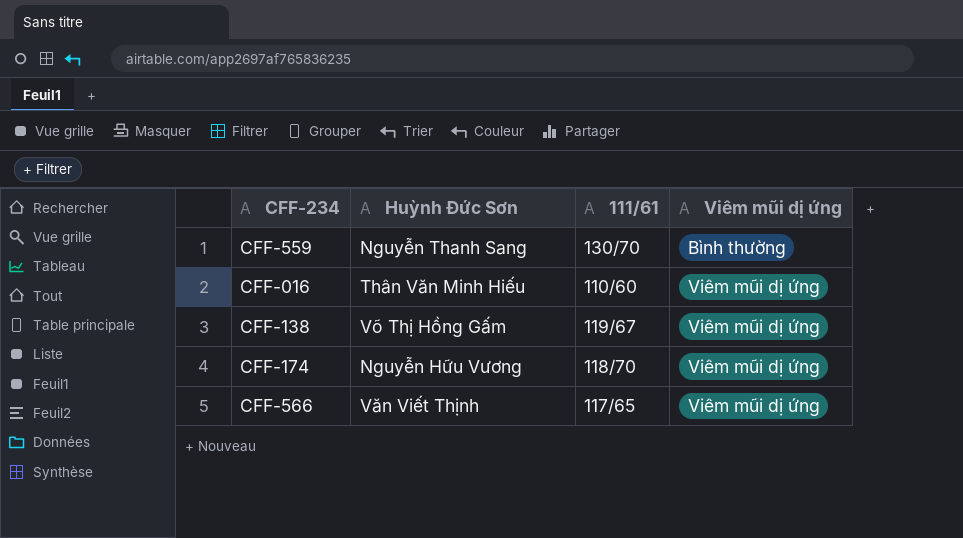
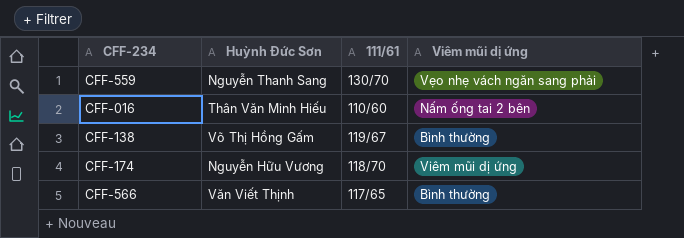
CFF-559 | Viêm mũi dị ứng: Bình thường -> Vẹo nhẹ vách ngăn sang phải
CFF-016 | Viêm mũi dị ứng: Viêm mũi dị ứng -> Nấm ống tai 2 bên
CFF-138 | Viêm mũi dị ứng: Viêm mũi dị ứng -> Bình thường
CFF-566 | Viêm mũi dị ứng: Viêm mũi dị ứng -> Bình thường

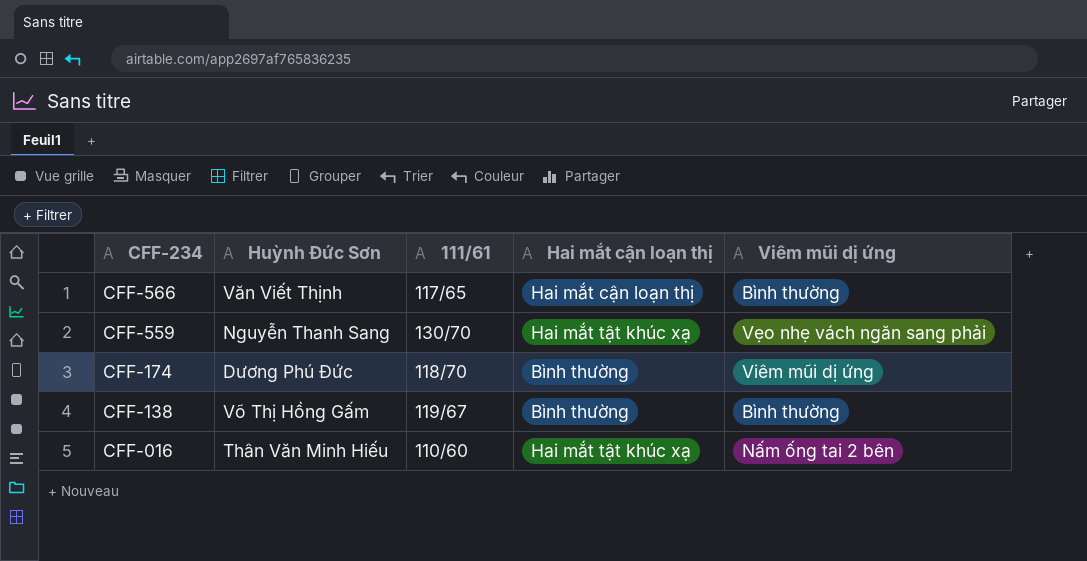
row order: none -> CFF-234 descending
column Hai mắt cận loạn thị | position: none -> 4
CFF-174 | Huỳnh Đức Sơn: Nguyễn Hữu Vương -> Dương Phú Đức

